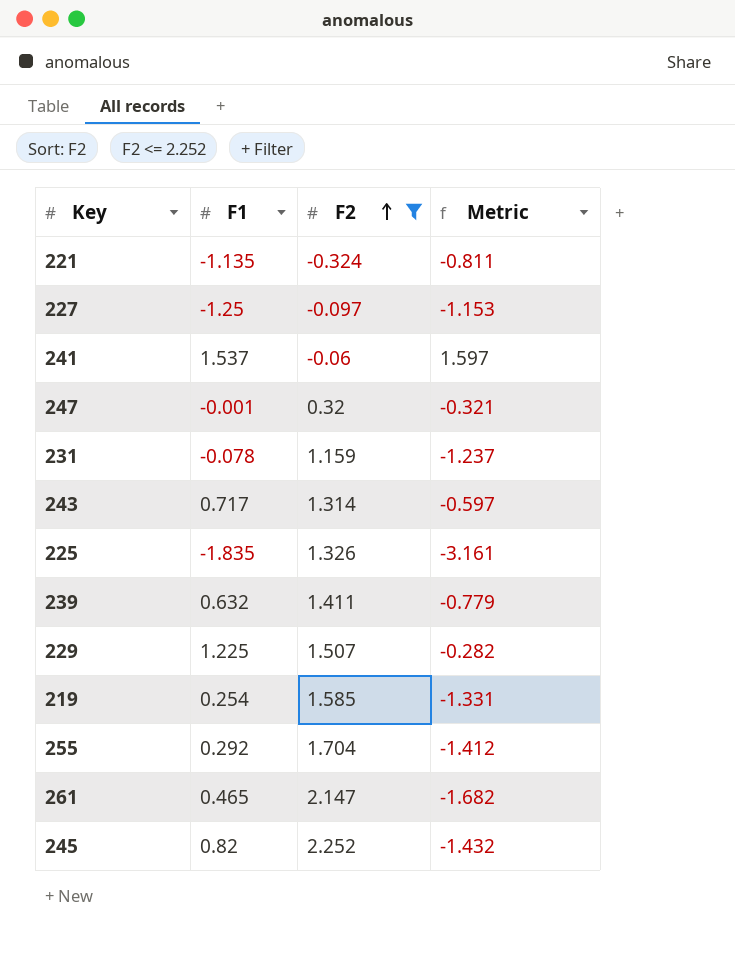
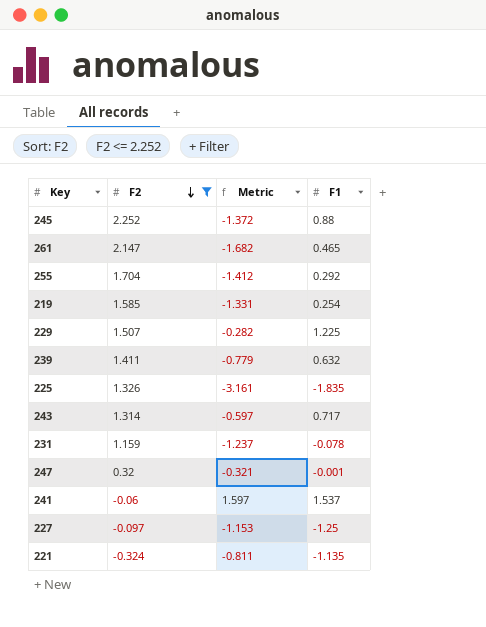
row order: F2 ascending -> F2 descending
column F1 | position: 2 -> 4
245 | Metric: -1.432 -> -1.372
245 | F1: 0.82 -> 0.88

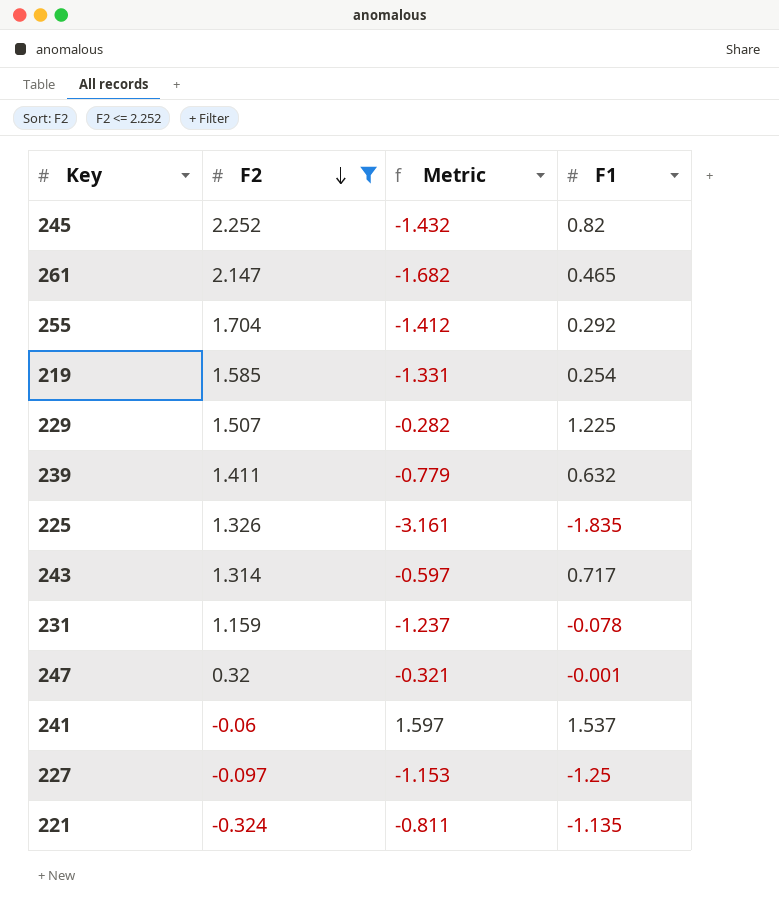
245 | Metric: -1.372 -> -1.432
245 | F1: 0.88 -> 0.82

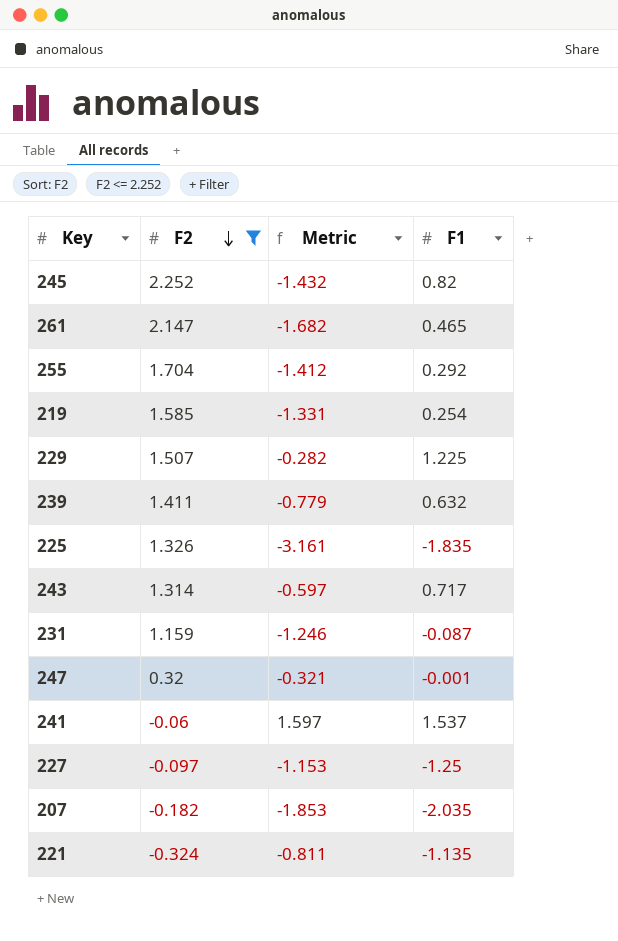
231 | Metric: -1.237 -> -1.246
231 | F1: -0.078 -> -0.087
row 207: none -> -0.182 | -1.853 | -2.035

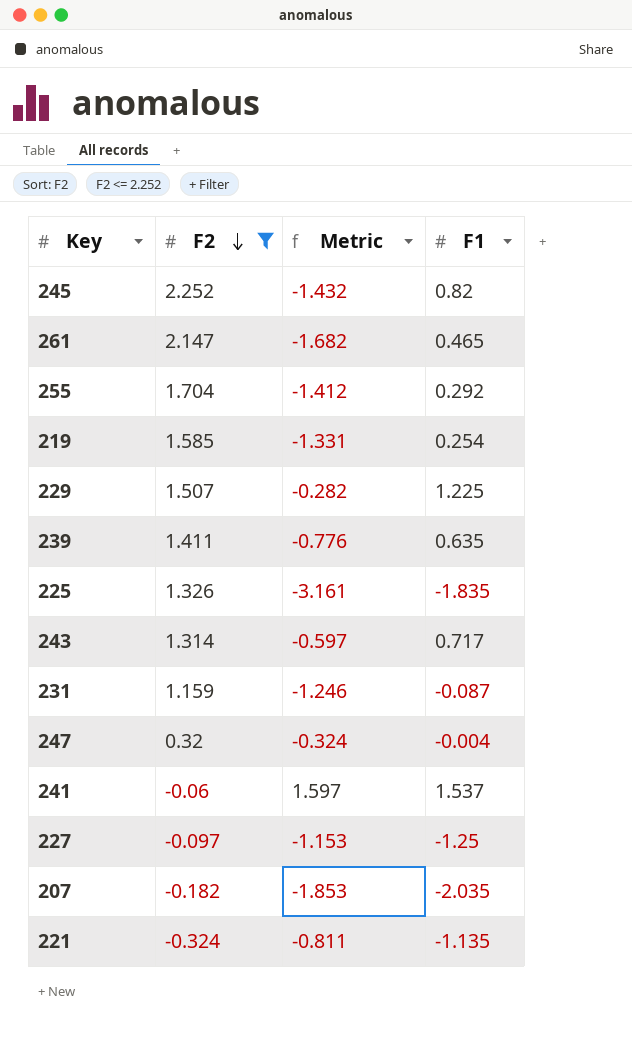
239 | Metric: -0.779 -> -0.776
239 | F1: 0.632 -> 0.635
247 | Metric: -0.321 -> -0.324
247 | F1: -0.001 -> -0.004

